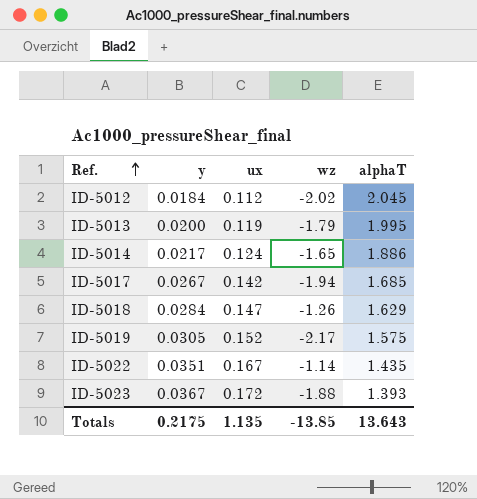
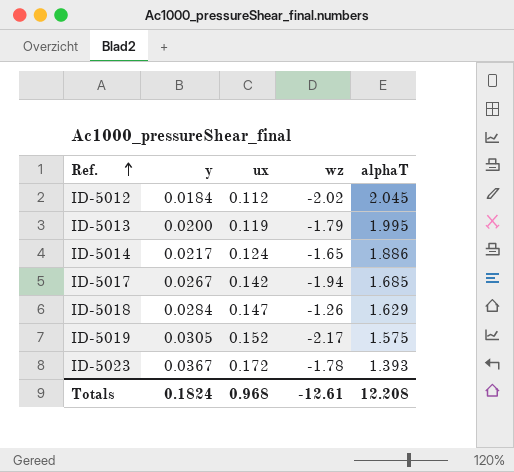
row ID-5022: 0.0351 | 0.167 | -1.14 | 1.435 -> none
ID-5023 | wz: -1.88 -> -1.78
Totals | y: 0.2175 -> 0.1824
Totals | ux: 1.135 -> 0.968
Totals | wz: -13.85 -> -12.61
Totals | alphaT: 13.643 -> 12.208

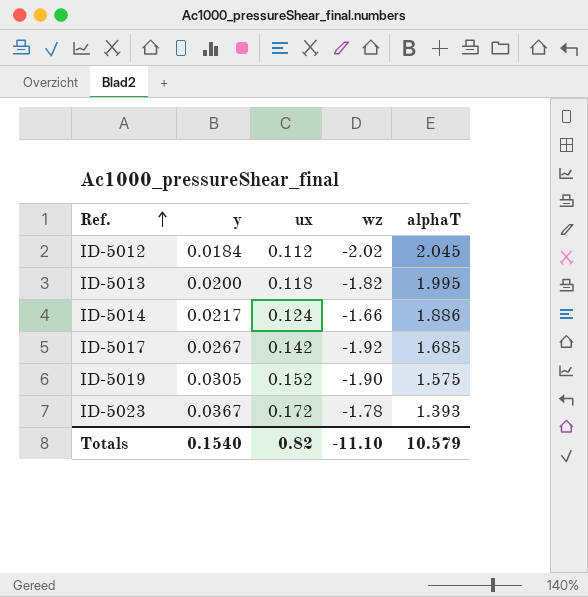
row ID-5018: 0.0284 | 0.147 | -1.26 | 1.629 -> none
ID-5013 | ux: 0.119 -> 0.118
ID-5013 | wz: -1.79 -> -1.82
ID-5014 | wz: -1.65 -> -1.66
ID-5017 | wz: -1.94 -> -1.92
ID-5019 | wz: -2.17 -> -1.90
Totals | y: 0.1824 -> 0.1540
Totals | ux: 0.968 -> 0.82
Totals | wz: -12.61 -> -11.10
Totals | alphaT: 12.208 -> 10.579

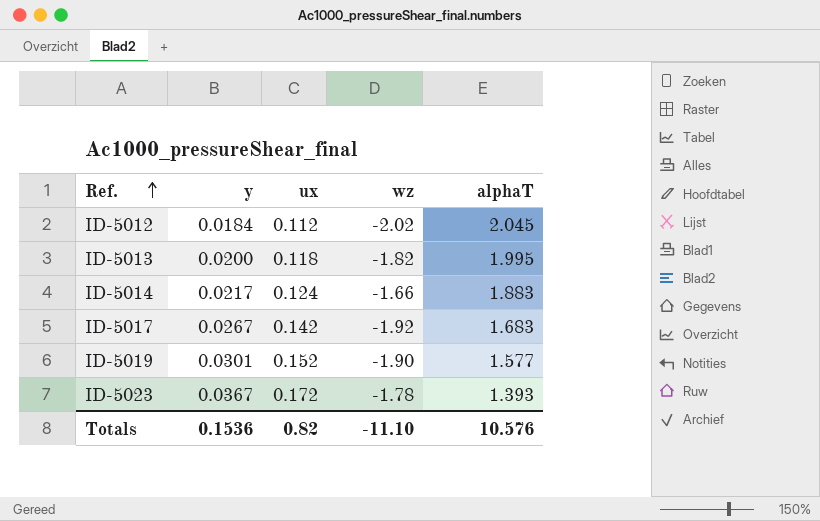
ID-5014 | alphaT: 1.886 -> 1.883
ID-5017 | alphaT: 1.685 -> 1.683
ID-5019 | y: 0.0305 -> 0.0301
ID-5019 | alphaT: 1.575 -> 1.577
Totals | y: 0.1540 -> 0.1536
Totals | alphaT: 10.579 -> 10.576

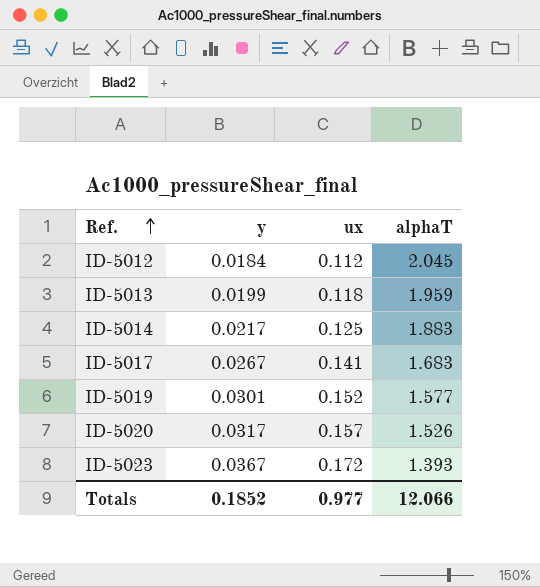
column wz | position: 4 -> none
ID-5013 | y: 0.0200 -> 0.0199
ID-5013 | alphaT: 1.995 -> 1.959
ID-5014 | ux: 0.124 -> 0.125
ID-5017 | ux: 0.142 -> 0.141
row ID-5020: none -> 0.0317 | 0.157 | 1.526
Totals | y: 0.1536 -> 0.1852
Totals | ux: 0.82 -> 0.977
Totals | alphaT: 10.576 -> 12.066

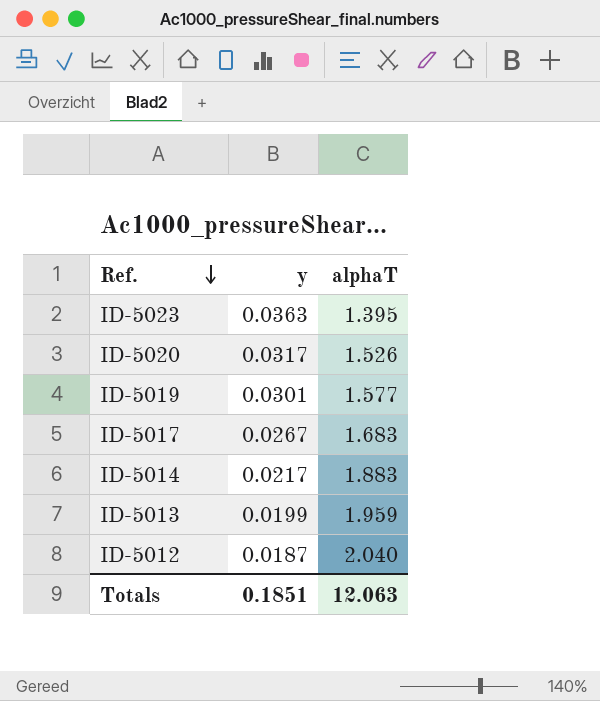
row order: Ref. ascending -> Ref. descending
column ux | position: 3 -> none
ID-5023 | y: 0.0367 -> 0.0363
ID-5023 | alphaT: 1.393 -> 1.395
ID-5012 | y: 0.0184 -> 0.0187
ID-5012 | alphaT: 2.045 -> 2.040
Totals | y: 0.1852 -> 0.1851
Totals | alphaT: 12.066 -> 12.063

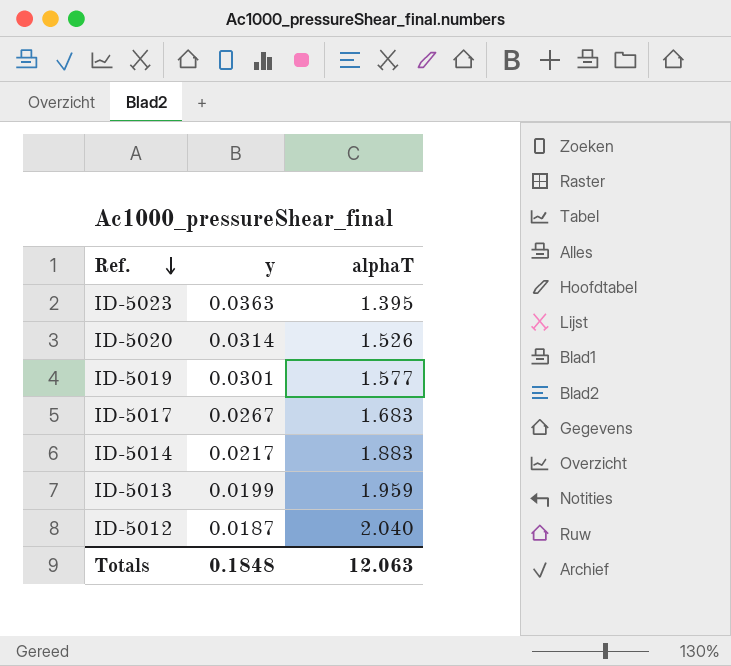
ID-5020 | y: 0.0317 -> 0.0314
Totals | y: 0.1851 -> 0.1848

